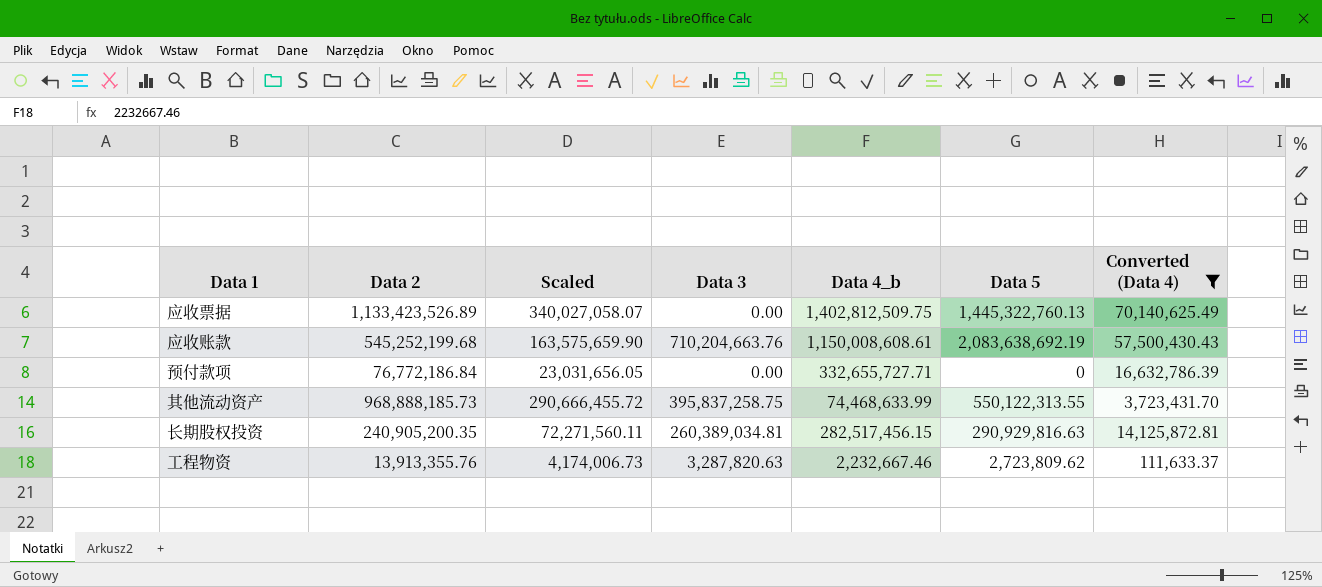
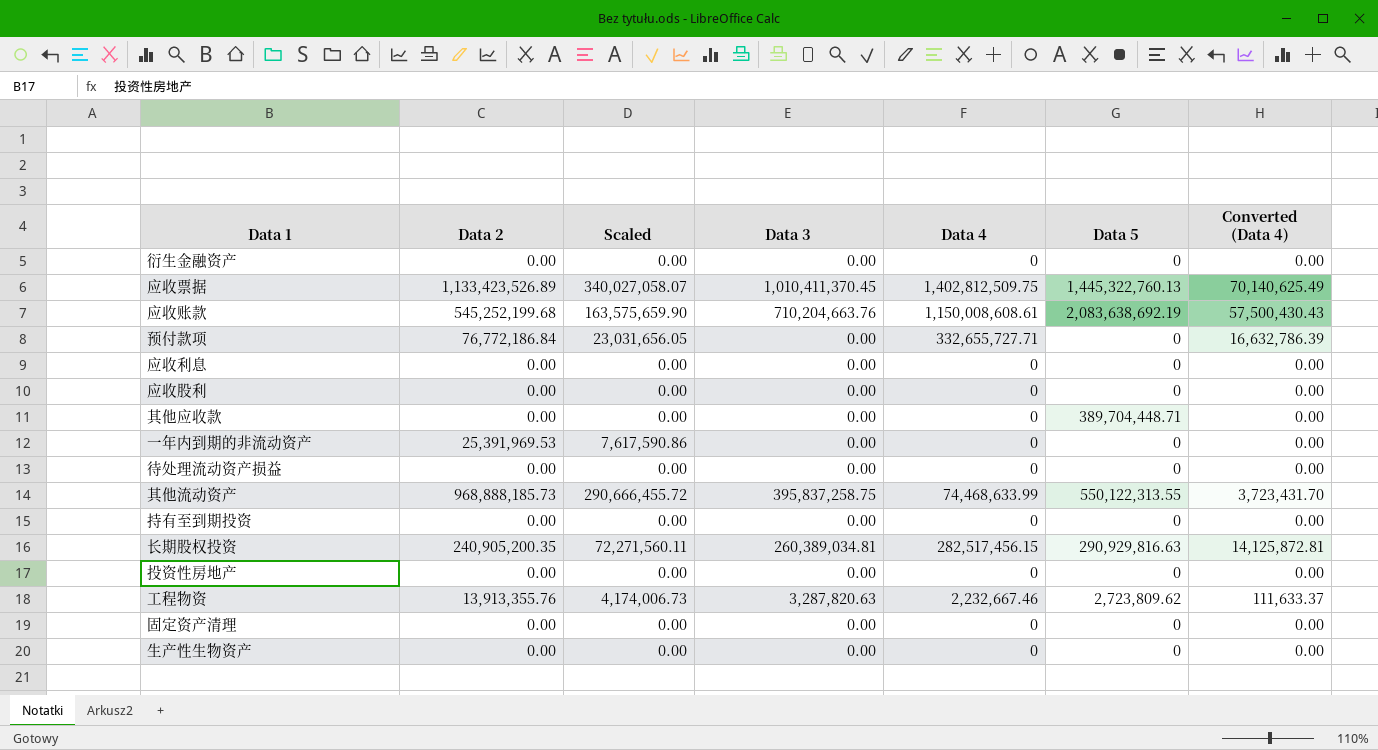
filter: Converted (Data 4) != 0.00 -> none
column name: Data 4_b -> Data 4
应收票据 | Data 3: 0.00 -> 1,010,411,370.45

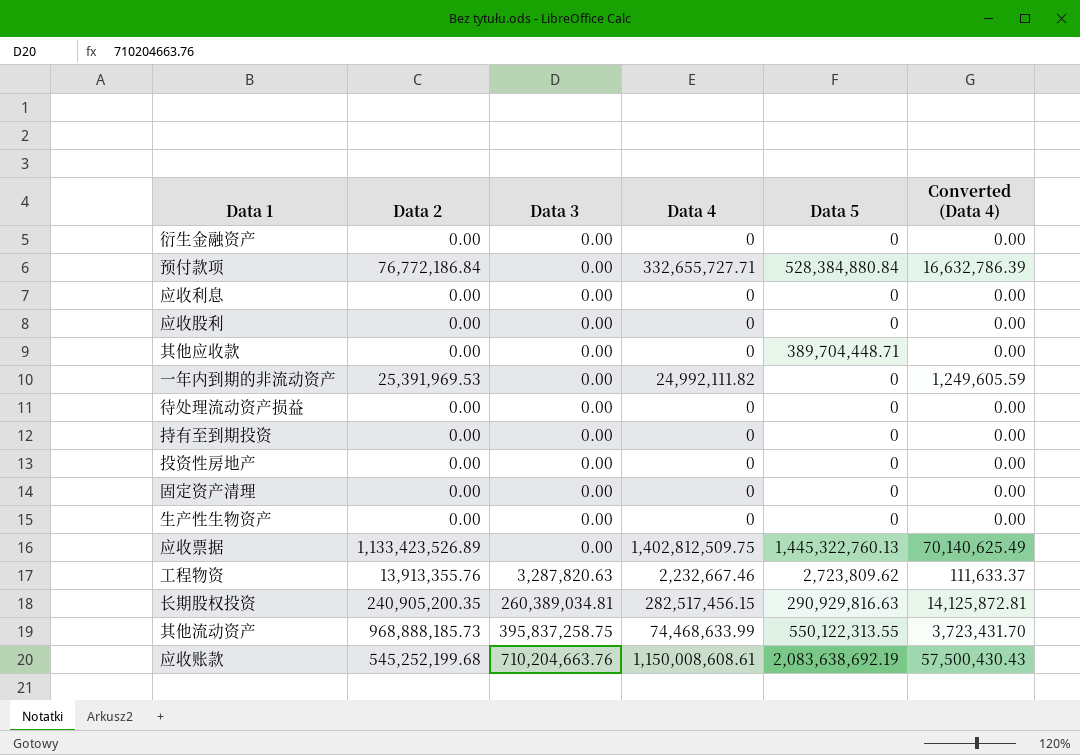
row order: none -> Data 3 ascending
column Scaled | formula: [Data 2] * 0.3 -> none
预付款项 | Data 5: 0 -> 528,384,880.84
一年内到期的非流动资产 | Data 4: 0 -> 24,992,111.82
一年内到期的非流动资产 | Converted (Data 4): 0.00 -> 1,249,605.59
应收票据 | Data 3: 1,010,411,370.45 -> 0.00

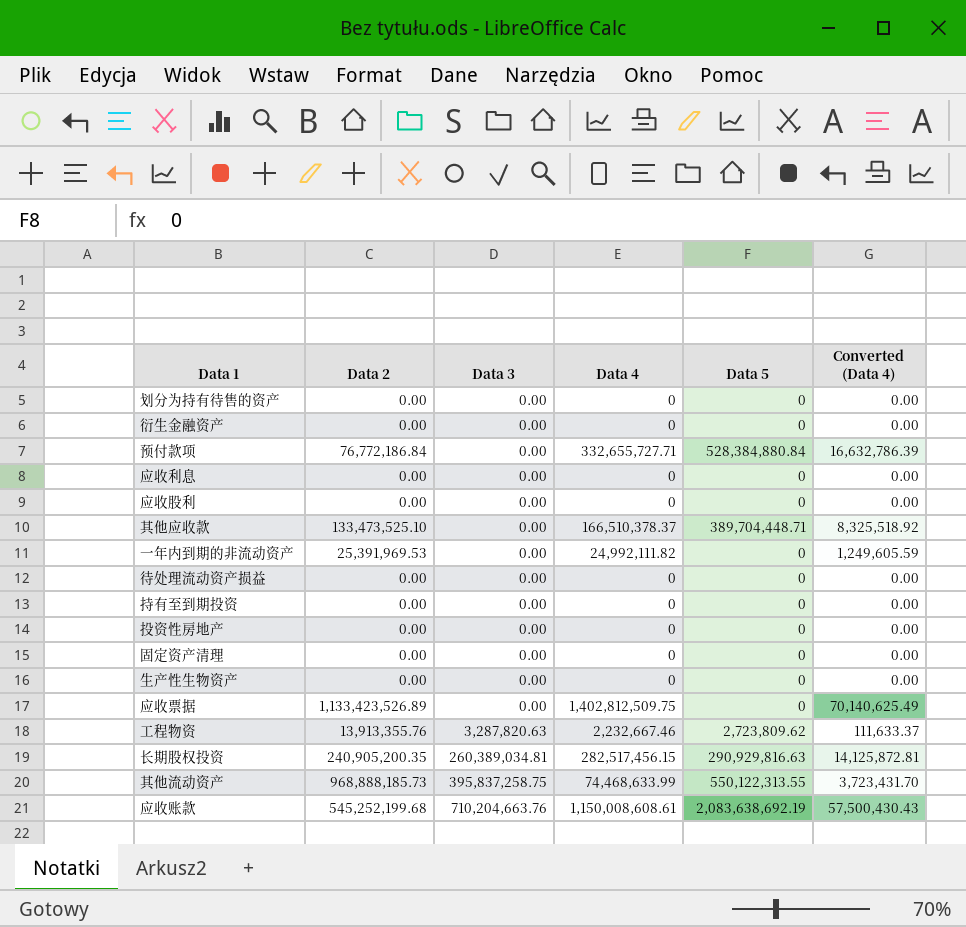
row 划分为持有待售的资产: none -> 0.00 | 0.00 | 0 | 0 | 0.00
其他应收款 | Data 2: 0.00 -> 133,473,525.10
其他应收款 | Data 4: 0 -> 166,510,378.37
其他应收款 | Converted (Data 4): 0.00 -> 8,325,518.92
应收票据 | Data 5: 1,445,322,760.13 -> 0

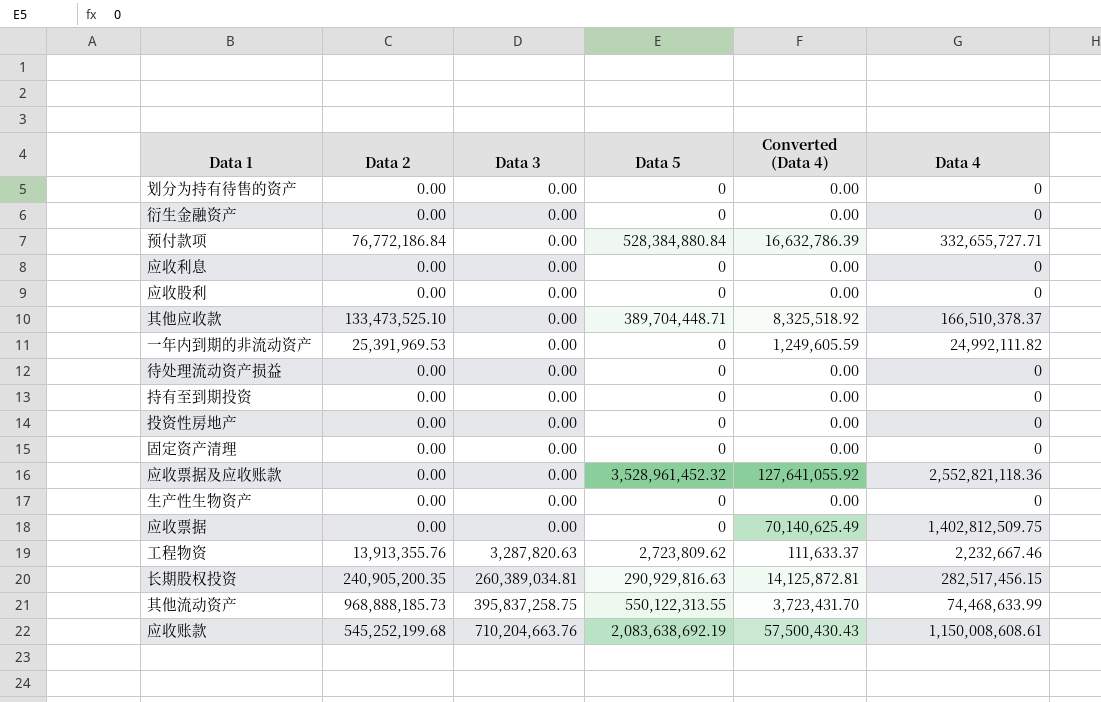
column Data 4 | position: 4 -> 6
row 应收票据及应收账款: none -> 0.00 | 0.00 | 3,528,961,452.32 | 127,641,055.92 | 2,552,821,118.36
应收票据 | Data 2: 1,133,423,526.89 -> 0.00

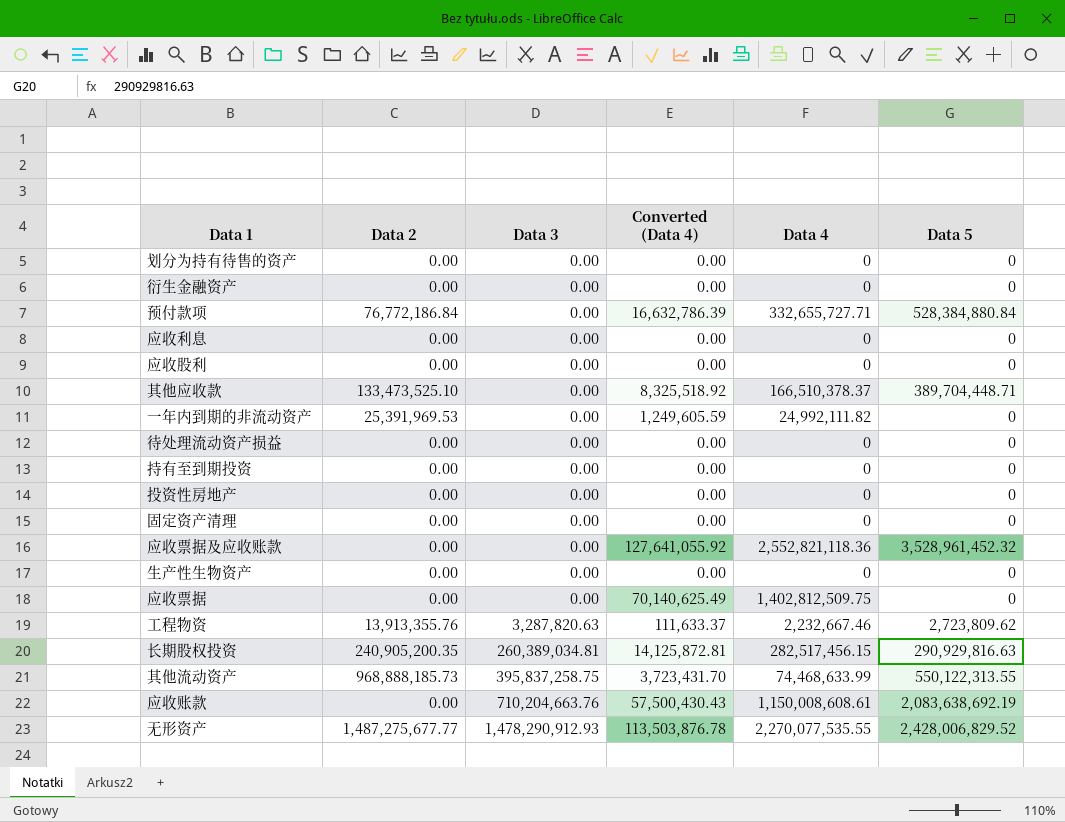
column Data 5 | position: 4 -> 6
应收账款 | Data 2: 545,252,199.68 -> 0.00
row 无形资产: none -> 1,487,275,677.77 | 1,478,290,912.93 | 113,503,876.78 | 2,270,077,535.55 | 2,428,006,829.52

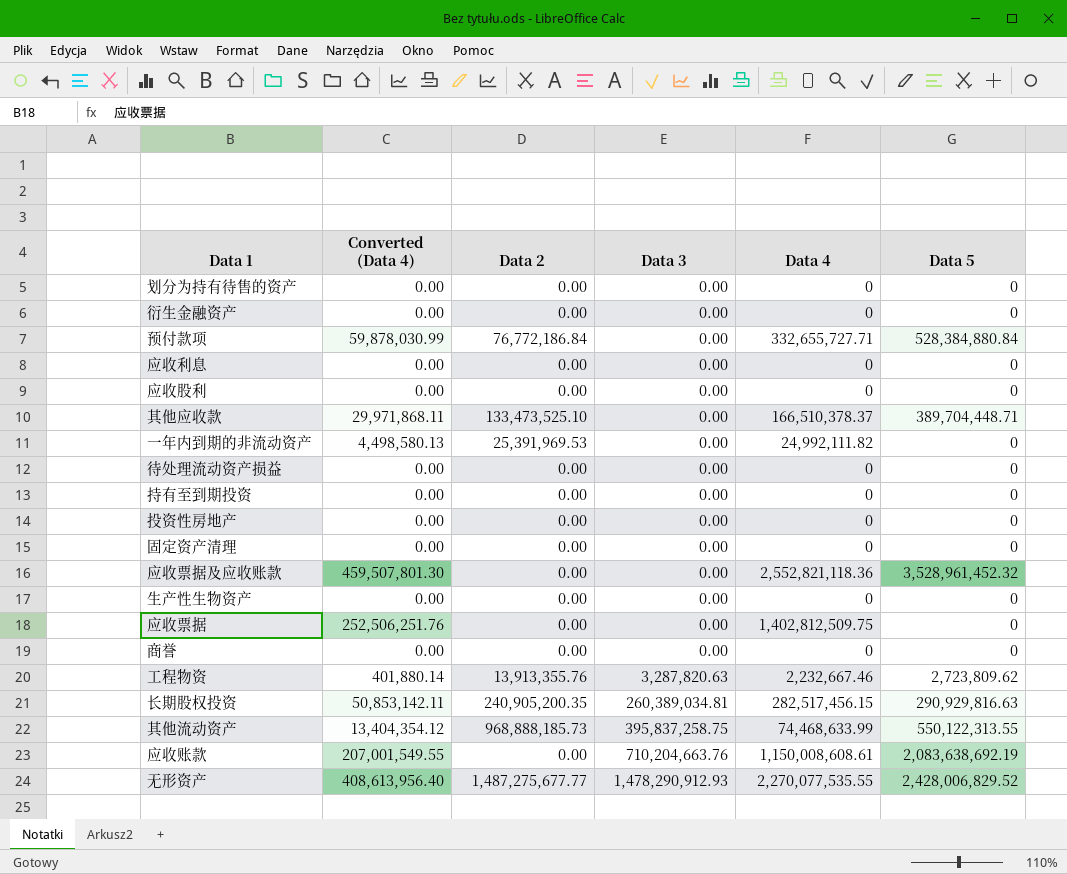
column Converted (Data 4) | formula: [Data 4] * 0.05 -> [Data 4] * 0.18
column Converted (Data 4) | position: 4 -> 2
row 商誉: none -> 0.00 | 0.00 | 0.00 | 0 | 0

